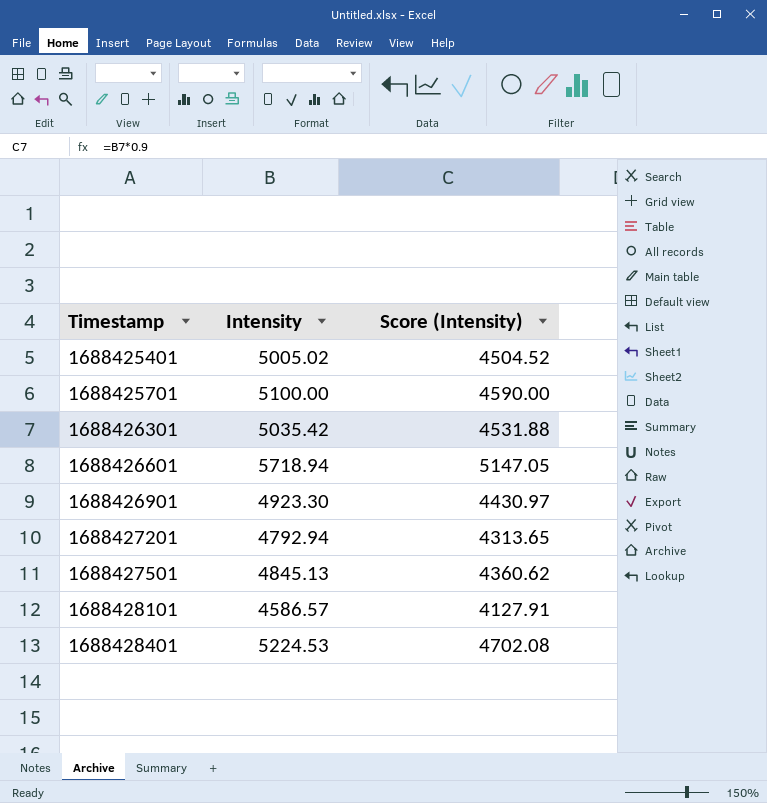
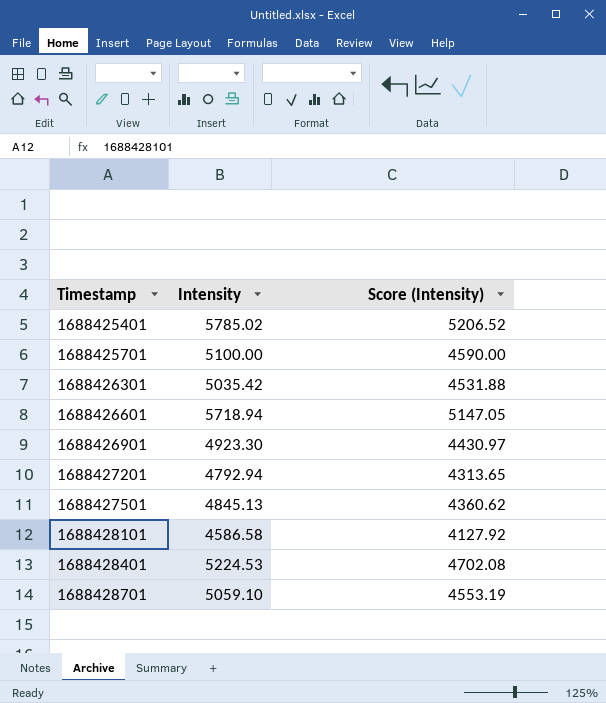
1688425401 | Intensity: 5005.02 -> 5785.02
1688425401 | Score (Intensity): 4504.52 -> 5206.52
1688428101 | Intensity: 4586.57 -> 4586.58
1688428101 | Score (Intensity): 4127.91 -> 4127.92
row 1688428701: none -> 5059.10 | 4553.19

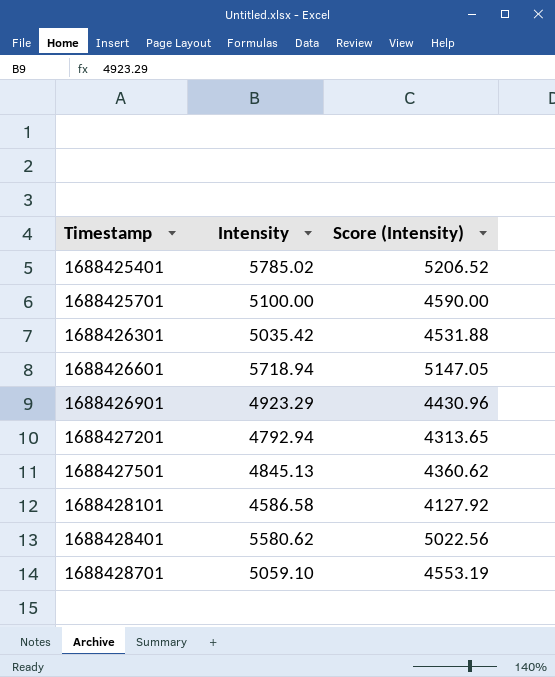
1688426901 | Intensity: 4923.30 -> 4923.29
1688426901 | Score (Intensity): 4430.97 -> 4430.96
1688428401 | Intensity: 5224.53 -> 5580.62
1688428401 | Score (Intensity): 4702.08 -> 5022.56

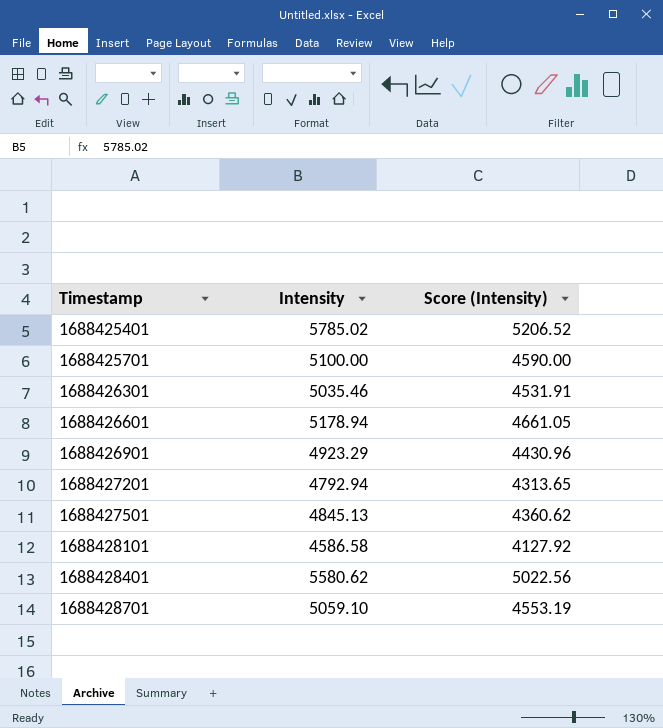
1688426301 | Intensity: 5035.42 -> 5035.46
1688426301 | Score (Intensity): 4531.88 -> 4531.91
1688426601 | Intensity: 5718.94 -> 5178.94
1688426601 | Score (Intensity): 5147.05 -> 4661.05

